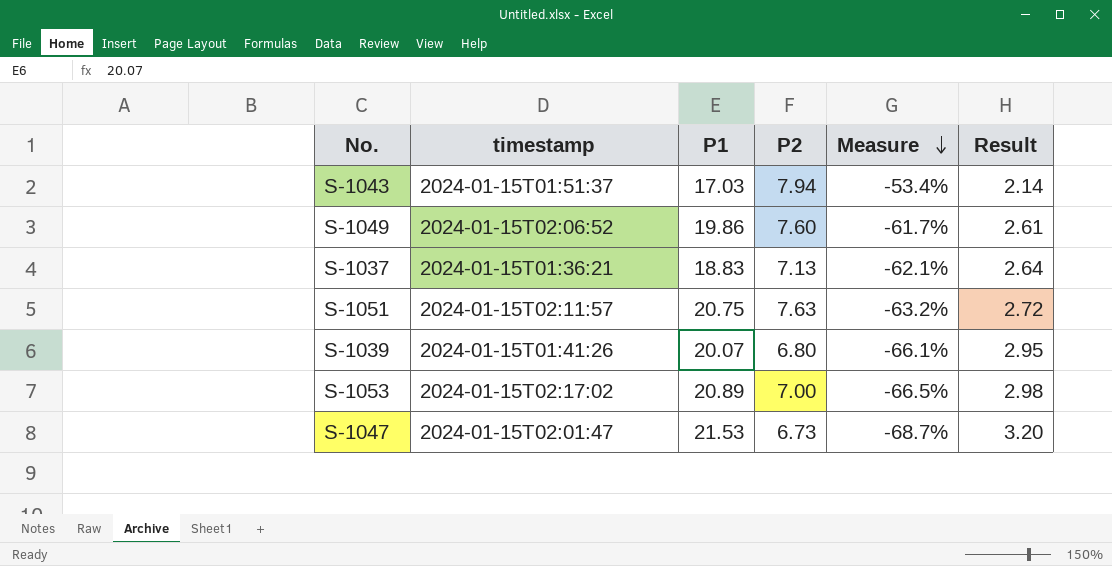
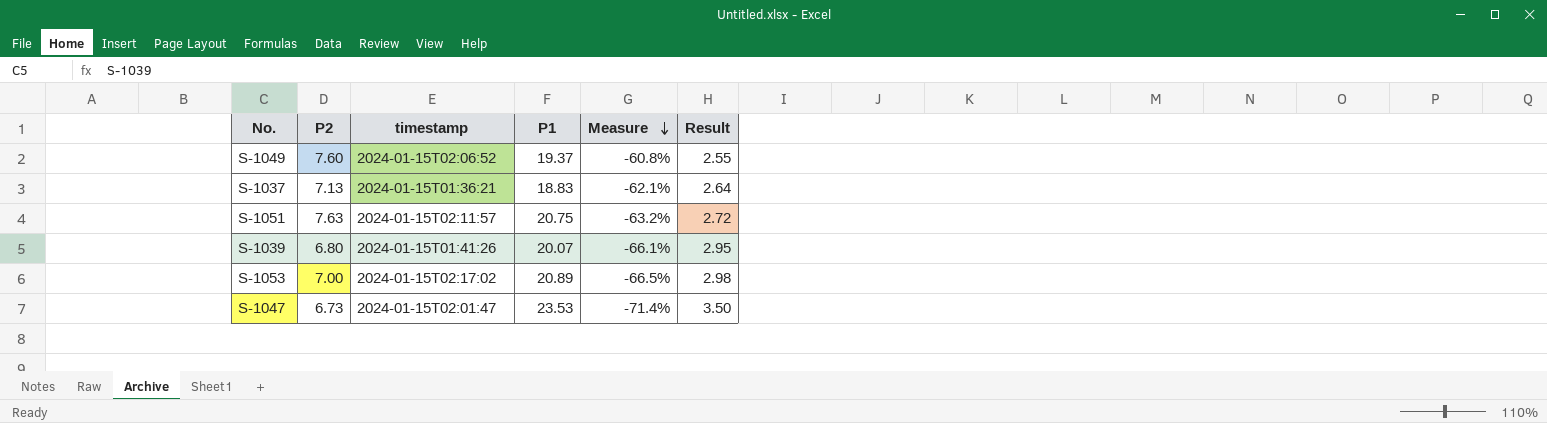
column P2 | position: 4 -> 2
row S-1043: 2024-01-15T01:51:37 | 17.03 | 7.94 | -53.4% | 2.14 -> none
S-1049 | P1: 19.86 -> 19.37
S-1049 | Measure: -61.7% -> -60.8%
S-1049 | Result: 2.61 -> 2.55
S-1047 | P1: 21.53 -> 23.53
S-1047 | Measure: -68.7% -> -71.4%
S-1047 | Result: 3.20 -> 3.50

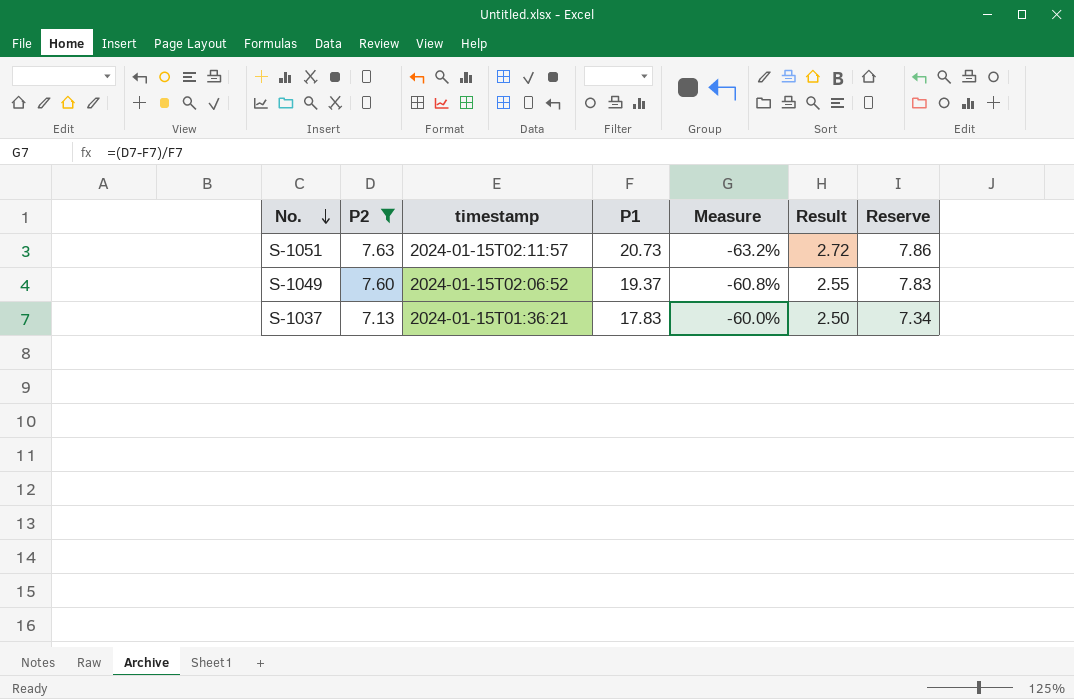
filter: none -> P2 >= 7.13
row order: Measure descending -> No. descending
column Reserve | formula: none -> [P2] * 1.03
S-1051 | P1: 20.75 -> 20.73
S-1037 | P1: 18.83 -> 17.83
S-1037 | Measure: -62.1% -> -60.0%
S-1037 | Result: 2.64 -> 2.50

